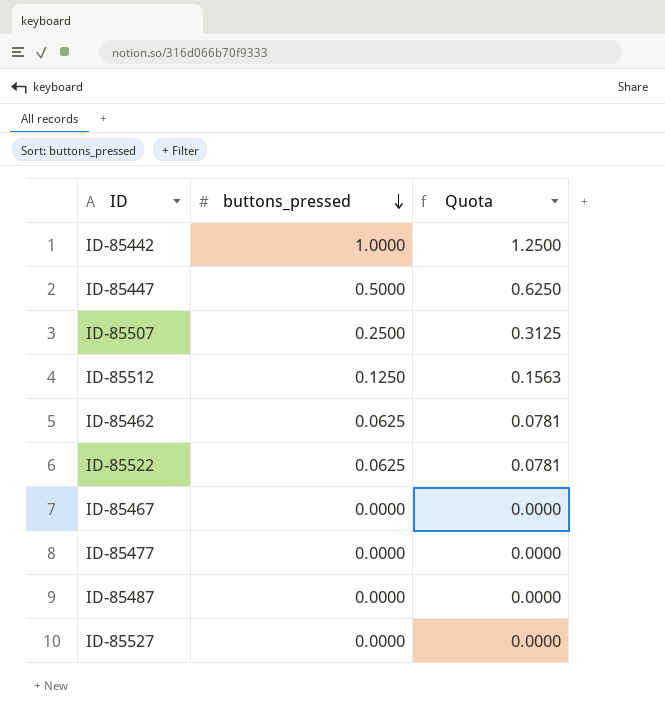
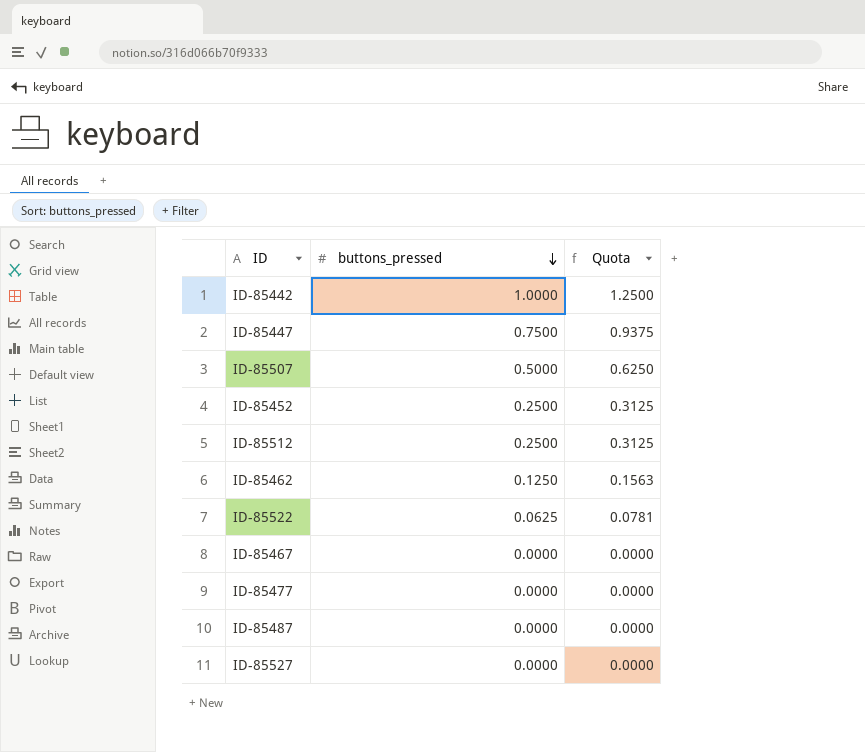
ID-85447 | buttons_pressed: 0.5000 -> 0.7500
ID-85447 | Quota: 0.6250 -> 0.9375
ID-85507 | buttons_pressed: 0.2500 -> 0.5000
ID-85507 | Quota: 0.3125 -> 0.6250
row ID-85452: none -> 0.2500 | 0.3125
ID-85512 | buttons_pressed: 0.1250 -> 0.2500
ID-85512 | Quota: 0.1563 -> 0.3125
ID-85462 | buttons_pressed: 0.0625 -> 0.1250
ID-85462 | Quota: 0.0781 -> 0.1563

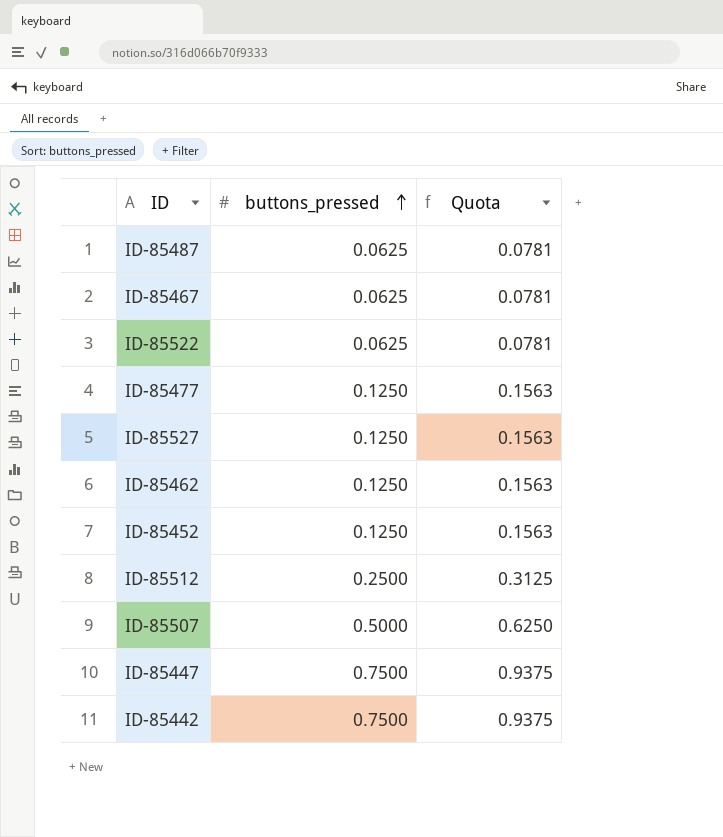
row order: buttons_pressed descending -> buttons_pressed ascending
ID-85487 | buttons_pressed: 0.0000 -> 0.0625
ID-85487 | Quota: 0.0000 -> 0.0781
ID-85467 | buttons_pressed: 0.0000 -> 0.0625
ID-85467 | Quota: 0.0000 -> 0.0781
ID-85477 | buttons_pressed: 0.0000 -> 0.1250
ID-85477 | Quota: 0.0000 -> 0.1563
ID-85527 | buttons_pressed: 0.0000 -> 0.1250
ID-85527 | Quota: 0.0000 -> 0.1563
ID-85452 | buttons_pressed: 0.2500 -> 0.1250
ID-85452 | Quota: 0.3125 -> 0.1563
ID-85442 | buttons_pressed: 1.0000 -> 0.7500
ID-85442 | Quota: 1.2500 -> 0.9375

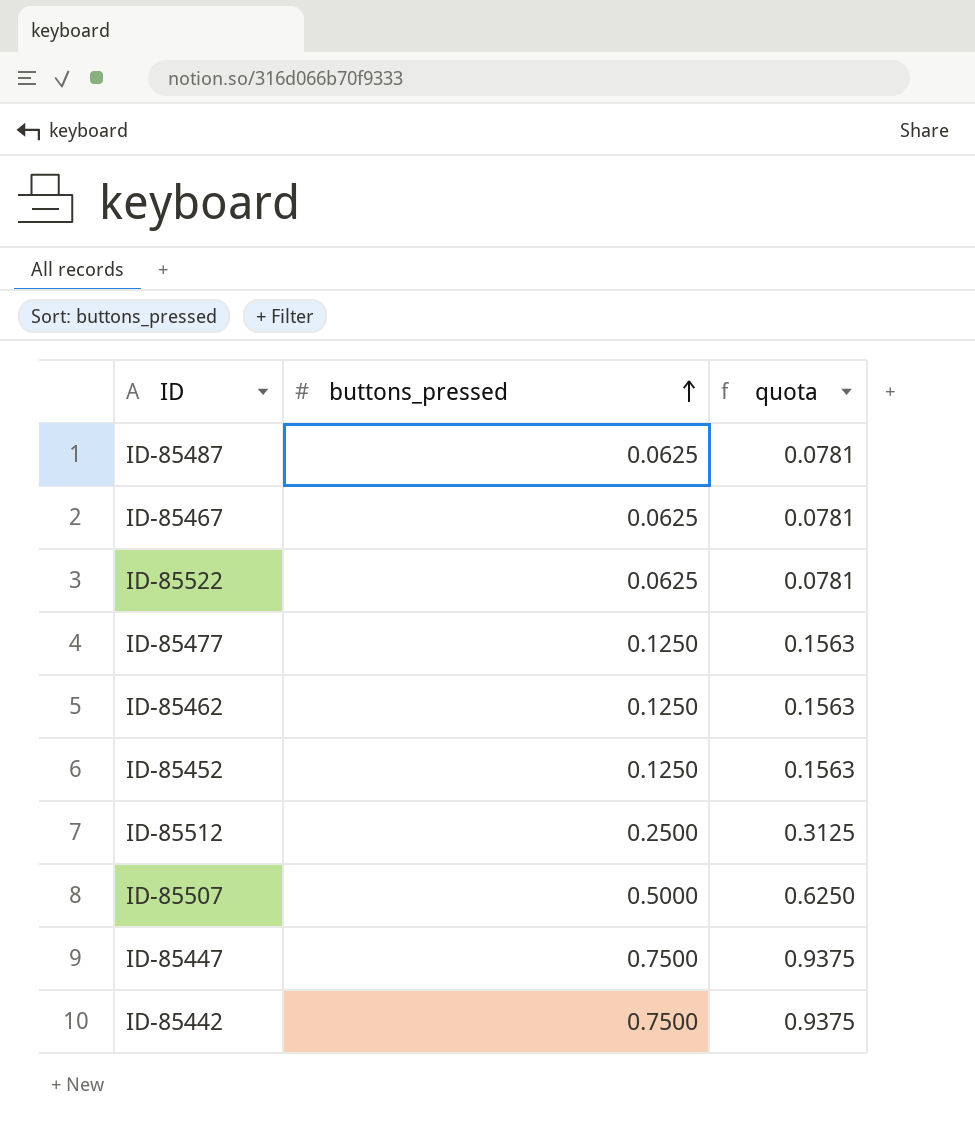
column name: Quota -> quota
row ID-85527: 0.1250 | 0.1563 -> none

